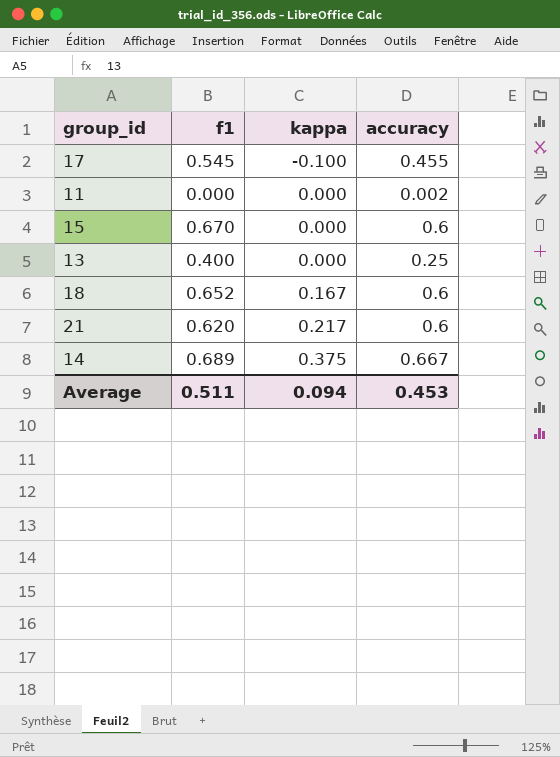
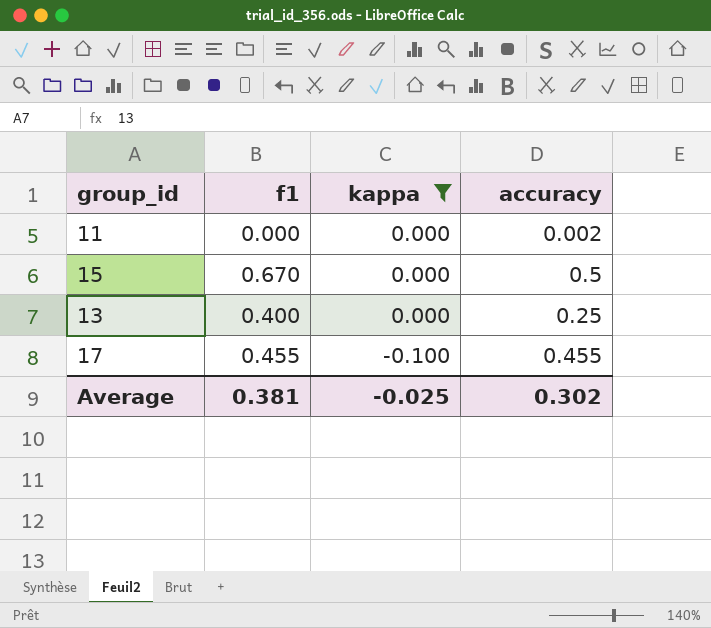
filter: none -> kappa <= 0.000
row order: kappa ascending -> kappa descending
15 | accuracy: 0.6 -> 0.5
17 | f1: 0.545 -> 0.455
Average | f1: 0.511 -> 0.381
Average | kappa: 0.094 -> -0.025
Average | accuracy: 0.453 -> 0.302

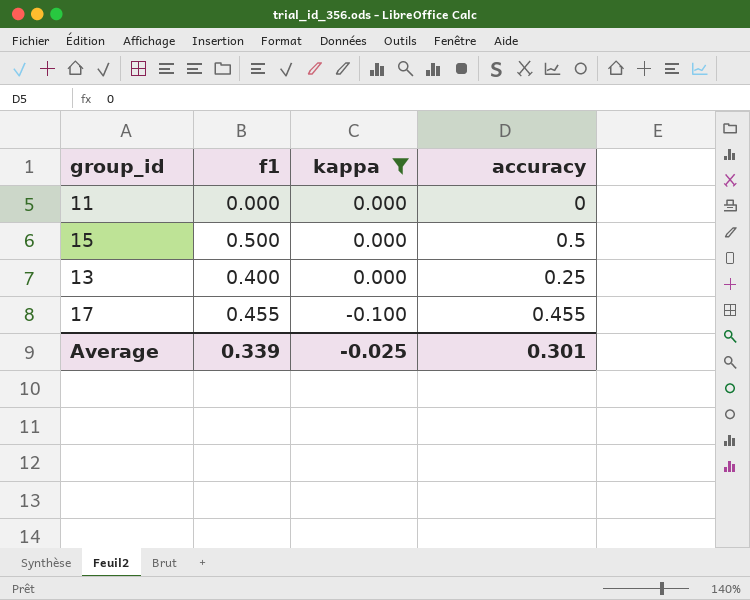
11 | accuracy: 0.002 -> 0
15 | f1: 0.670 -> 0.500
Average | f1: 0.381 -> 0.339
Average | accuracy: 0.302 -> 0.301

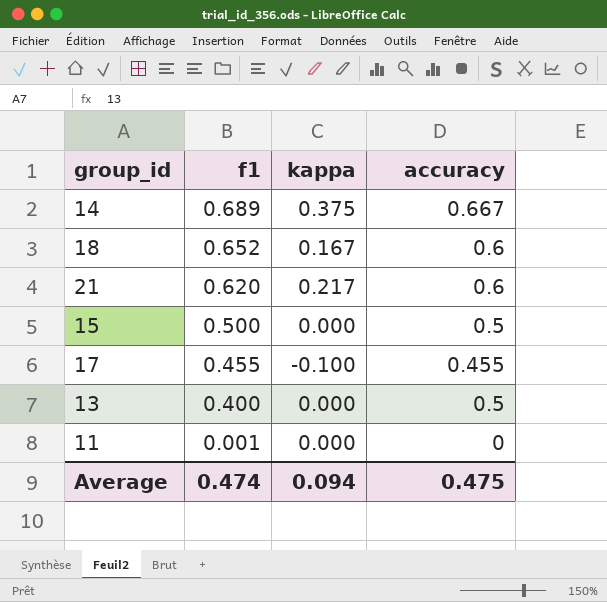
filter: kappa <= 0.000 -> none
row order: kappa descending -> f1 descending
13 | accuracy: 0.25 -> 0.5
11 | f1: 0.000 -> 0.001
Average | f1: 0.339 -> 0.474
Average | kappa: -0.025 -> 0.094
Average | accuracy: 0.301 -> 0.475

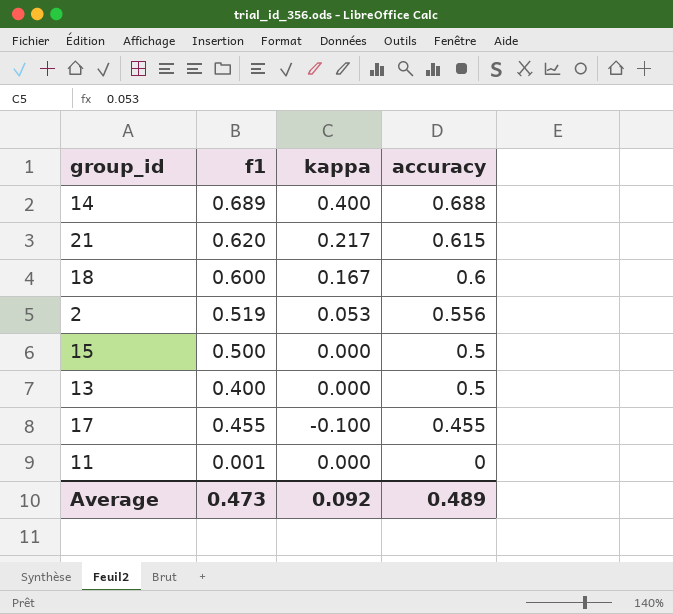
row order: f1 descending -> accuracy descending
14 | kappa: 0.375 -> 0.400
14 | accuracy: 0.667 -> 0.688
21 | accuracy: 0.6 -> 0.615
18 | f1: 0.652 -> 0.600
row 2: none -> 0.519 | 0.053 | 0.556
Average | f1: 0.474 -> 0.473
Average | kappa: 0.094 -> 0.092
Average | accuracy: 0.475 -> 0.489

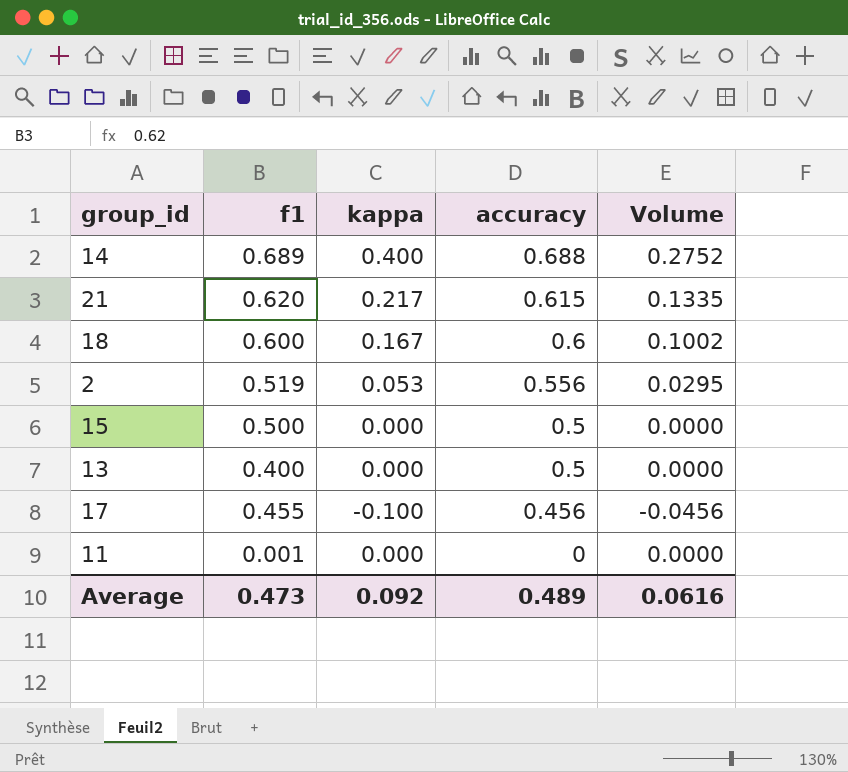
column Volume | formula: none -> [kappa] * [accuracy]
17 | accuracy: 0.455 -> 0.456

